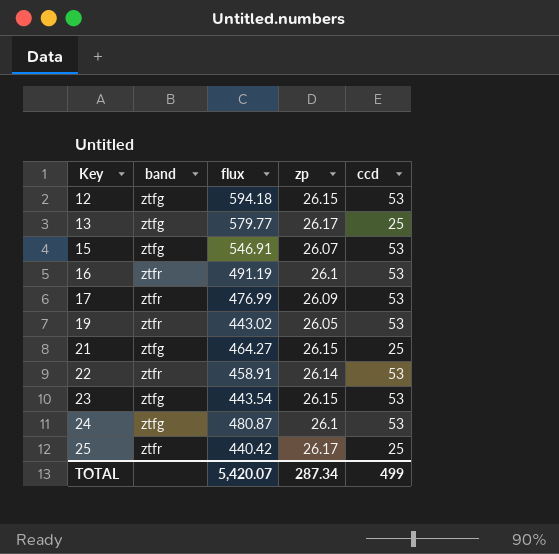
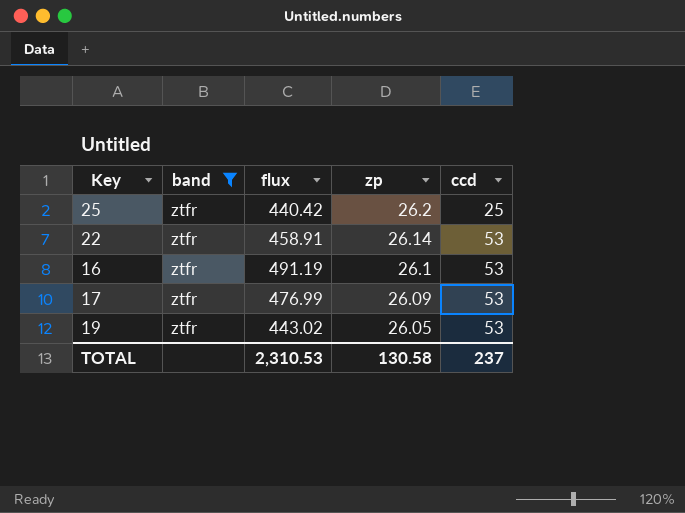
filter: none -> band = ztfr
row order: Key ascending -> zp descending
25 | zp: 26.17 -> 26.2
TOTAL | flux: 5,420.07 -> 2,310.53
TOTAL | zp: 287.34 -> 130.58
TOTAL | ccd: 499 -> 237

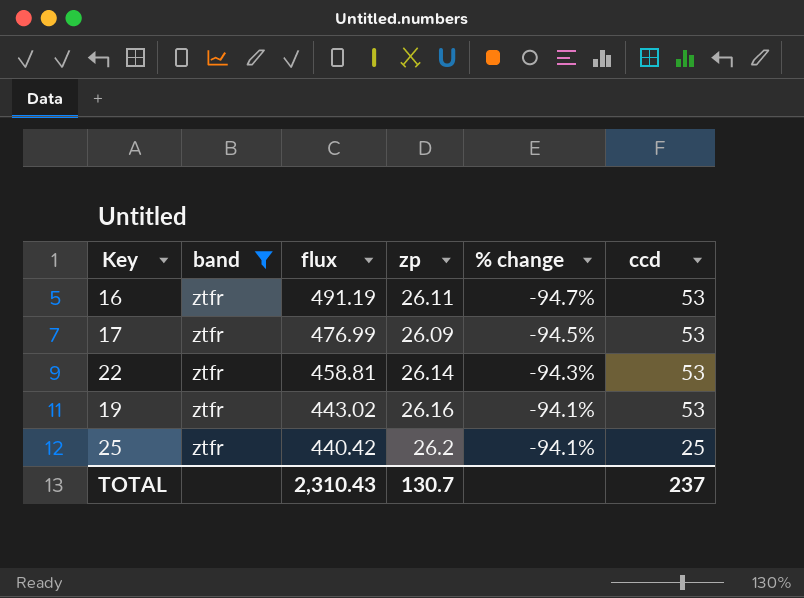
row order: zp descending -> flux descending
column % change | formula: none -> ([zp] - [flux]) / [flux]
16 | zp: 26.1 -> 26.11
22 | flux: 458.91 -> 458.81
19 | zp: 26.05 -> 26.16
TOTAL | flux: 2,310.53 -> 2,310.43
TOTAL | zp: 130.58 -> 130.7

